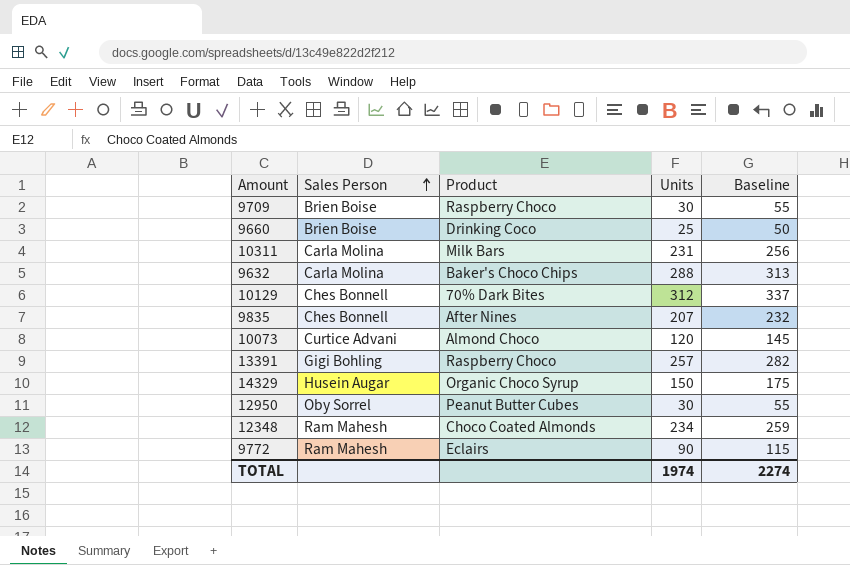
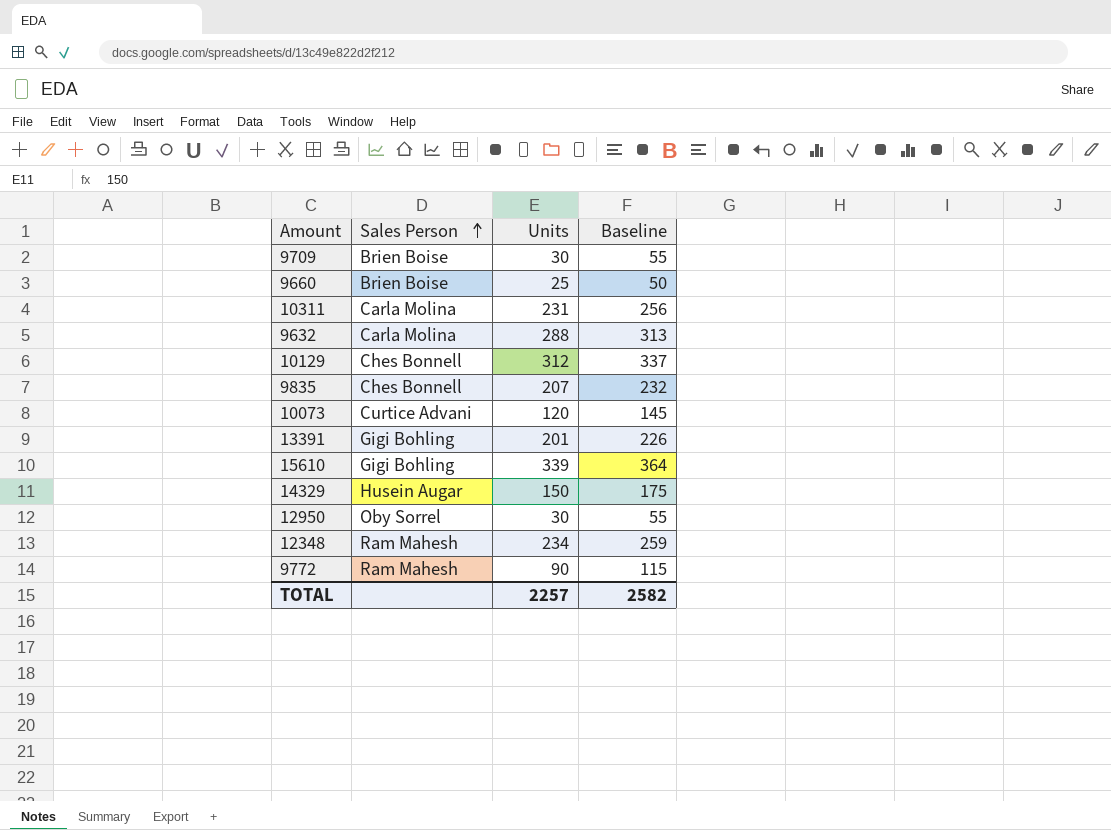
column Product | position: 3 -> none
13391 | Units: 257 -> 201
13391 | Baseline: 282 -> 226
row 15610: none -> Gigi Bohling | 339 | 364
TOTAL | Units: 1974 -> 2257
TOTAL | Baseline: 2274 -> 2582

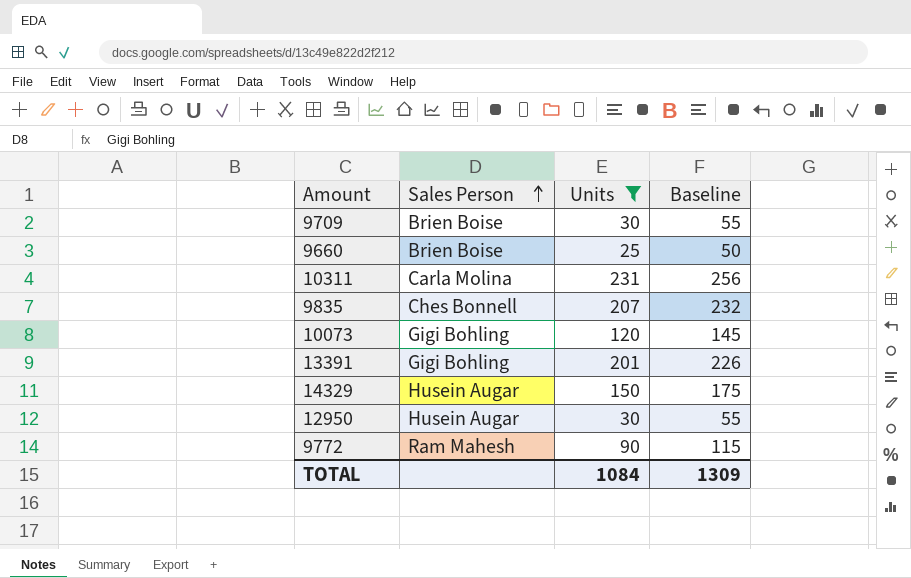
filter: none -> Units <= 231
10073 | Sales Person: Curtice Advani -> Gigi Bohling
12950 | Sales Person: Oby Sorrel -> Husein Augar
TOTAL | Units: 2257 -> 1084
TOTAL | Baseline: 2582 -> 1309

